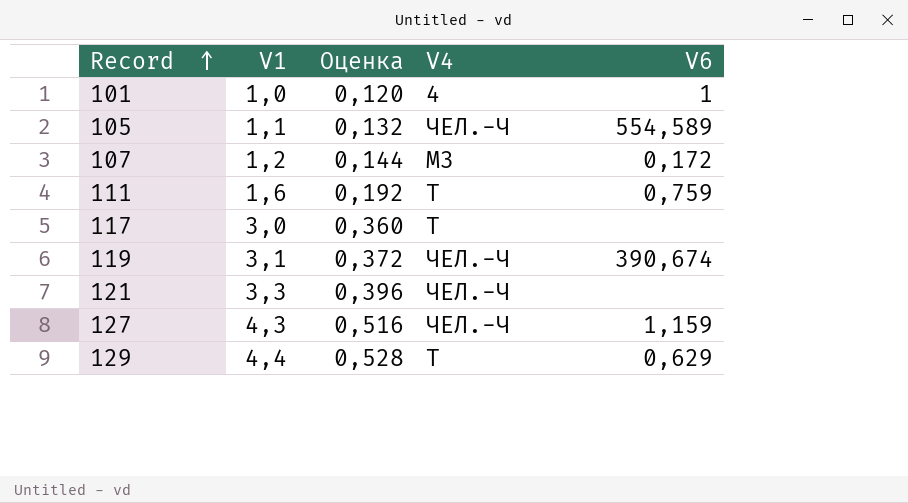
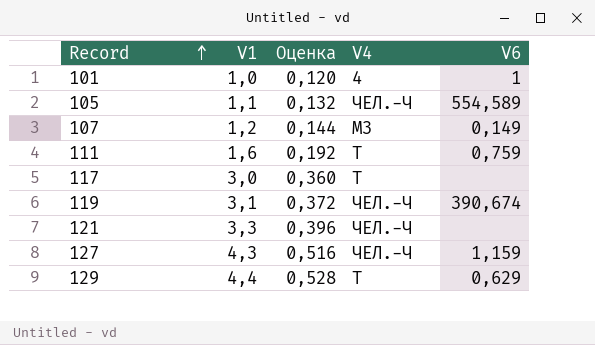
107 | V6: 0,172 -> 0,149

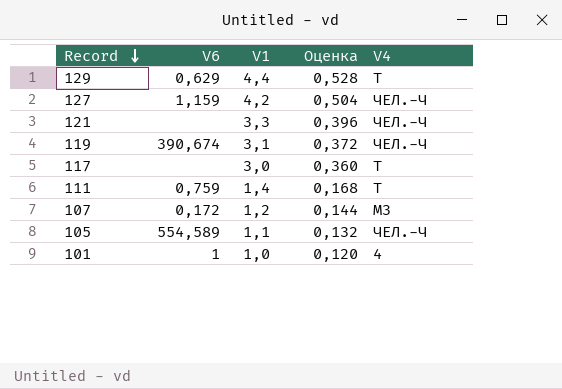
row order: Record ascending -> Record descending
column V6 | position: 5 -> 2
127 | V1: 4,3 -> 4,2
127 | Оценка: 0,516 -> 0,504
111 | V1: 1,6 -> 1,4
111 | Оценка: 0,192 -> 0,168
107 | V6: 0,149 -> 0,172

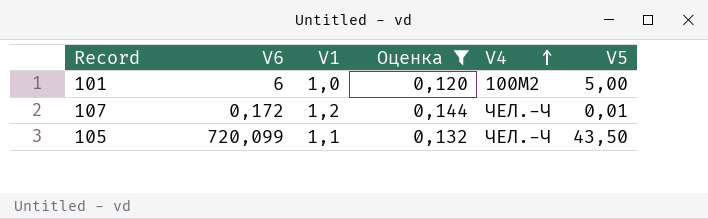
filter: none -> Оценка <= 0,144
row order: Record descending -> V4 ascending
column V5 | position: none -> 6
101 | V6: 1 -> 6
101 | V4: 4 -> 100М2
107 | V4: М3 -> ЧЕЛ.-Ч
105 | V6: 554,589 -> 720,099

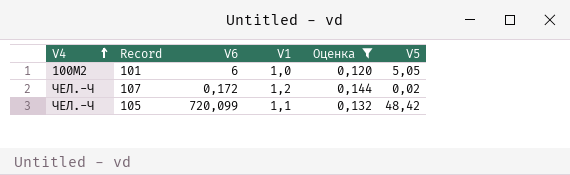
column V4 | position: 5 -> 1
101 | V5: 5,00 -> 5,05
107 | V5: 0,01 -> 0,02
105 | V5: 43,50 -> 48,42

